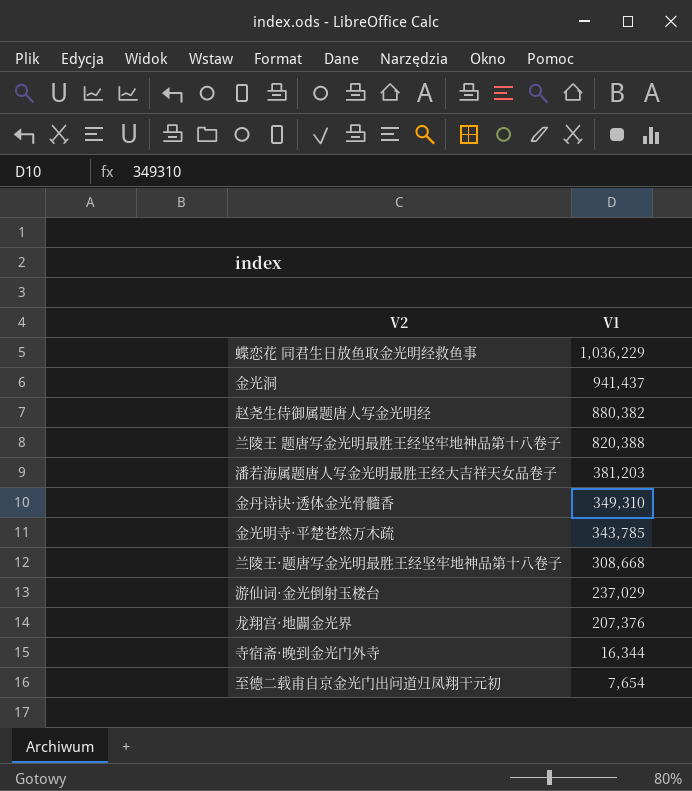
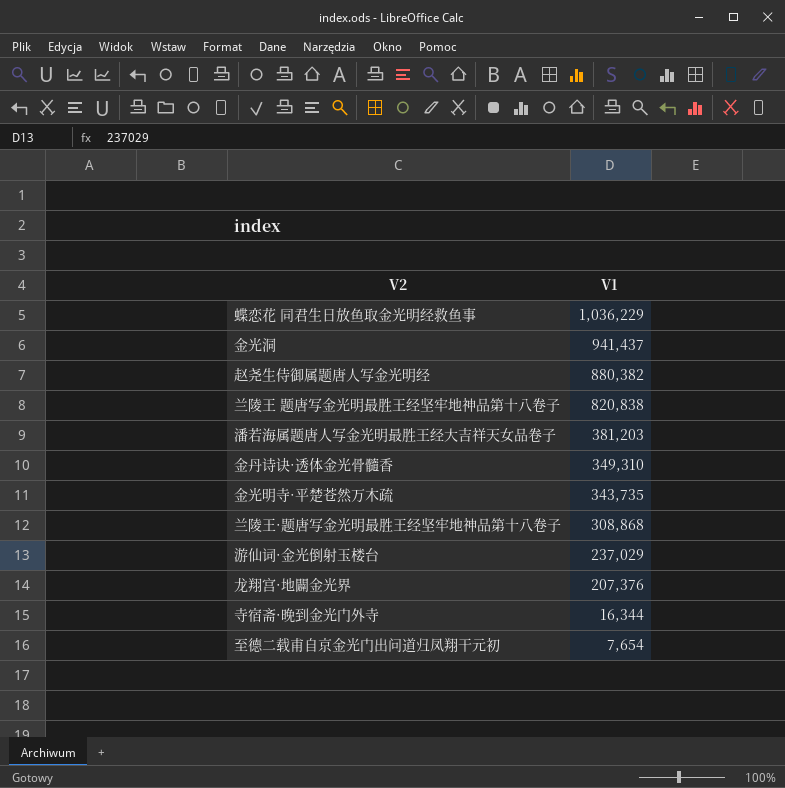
兰陵王 题唐写金光明最胜王经坚牢地神品第十八卷子 | V1: 820,388 -> 820,838
金光明寺·平楚苍然万木疏 | V1: 343,785 -> 343,735
兰陵王·题唐写金光明最胜王经坚牢地神品第十八卷子 | V1: 308,668 -> 308,868

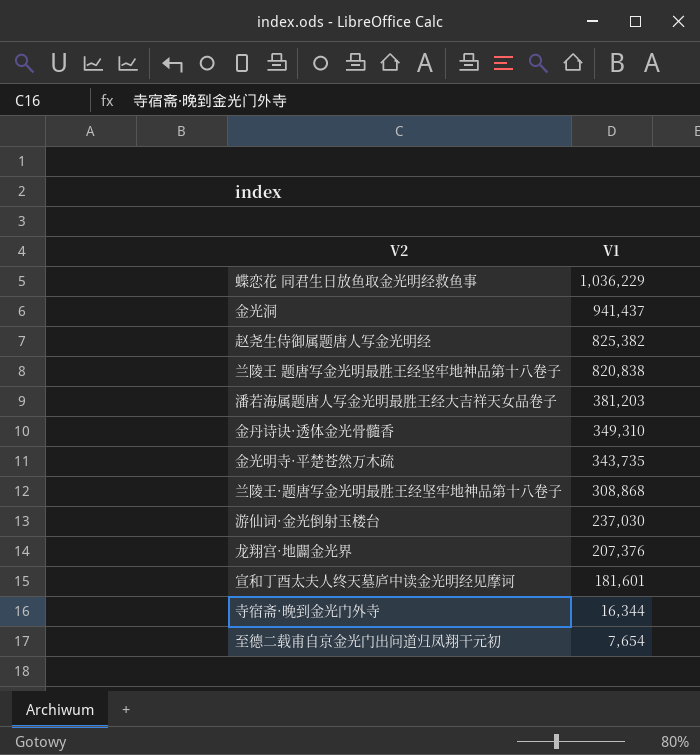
赵尧生侍御属题唐人写金光明经 | V1: 880,382 -> 825,382
游仙词·金光倒射玉楼台 | V1: 237,029 -> 237,030
row 宣和丁酉太夫人终天墓庐中读金光明经见摩诃: none -> 181,601

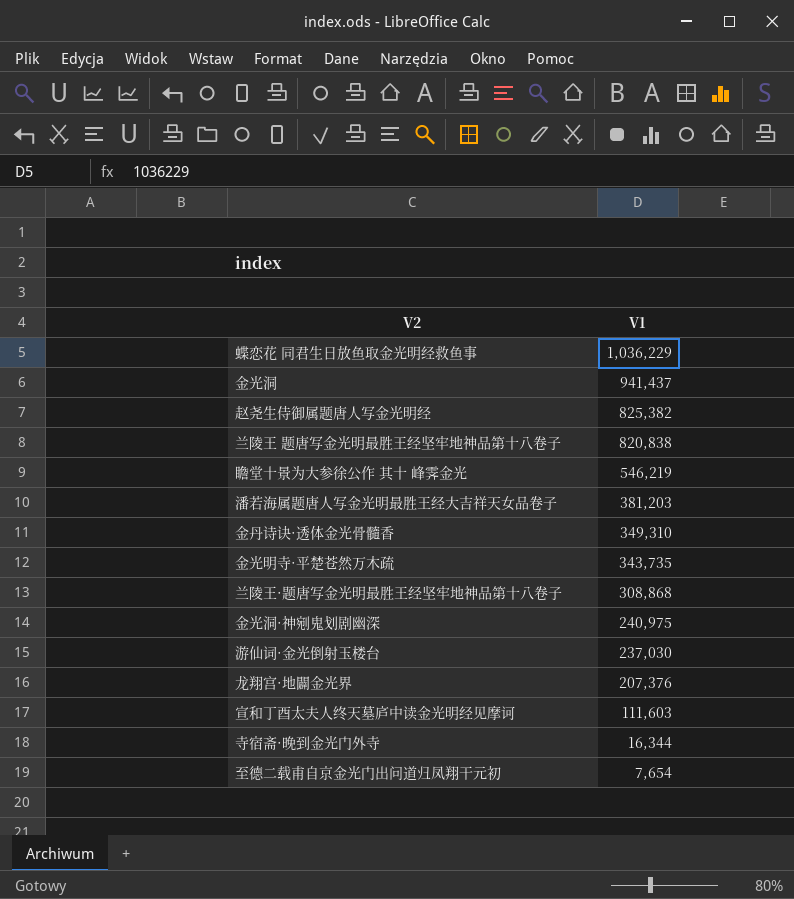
row 瞻堂十景为大参徐公作 其十 峰霁金光: none -> 546,219
row 金光洞·神剜鬼划剧幽深: none -> 240,975
宣和丁酉太夫人终天墓庐中读金光明经见摩诃 | V1: 181,601 -> 111,603

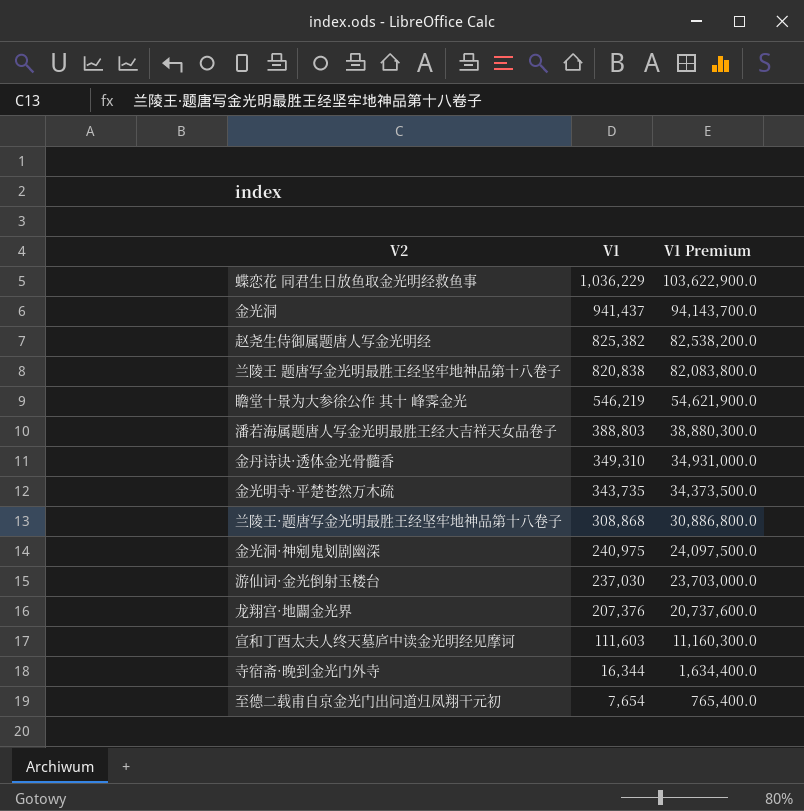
column V1 Premium | formula: none -> [V1] * 100
潘若海属题唐人写金光明最胜王经大吉祥天女品卷子 | V1: 381,203 -> 388,803

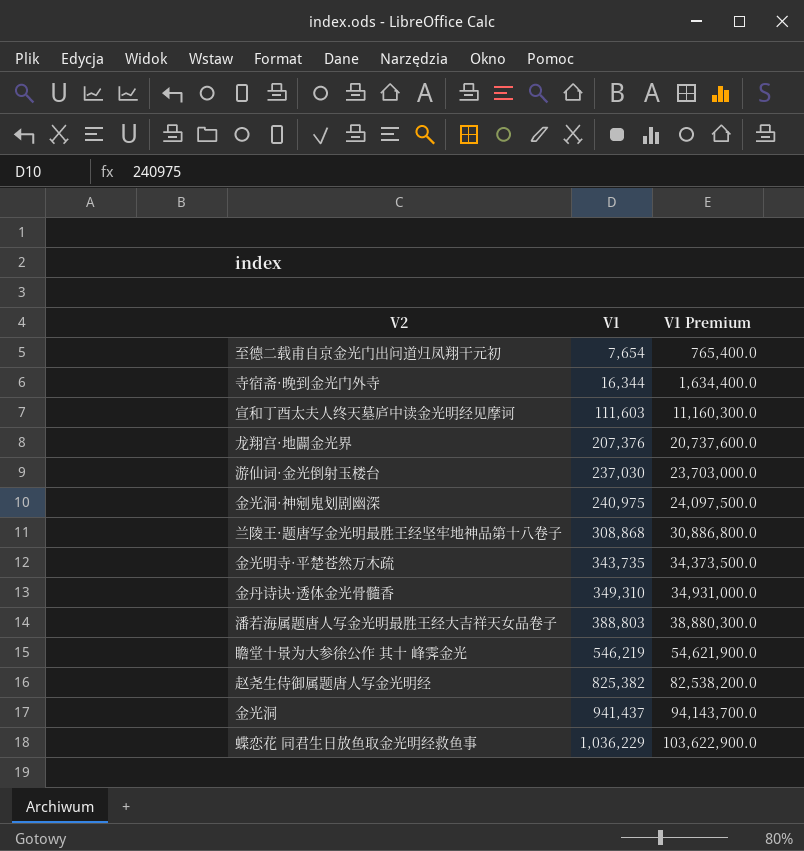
row order: V1 descending -> V1 ascending
row 兰陵王 题唐写金光明最胜王经坚牢地神品第十八卷子: 820,838 | 82,083,800.0 -> none

